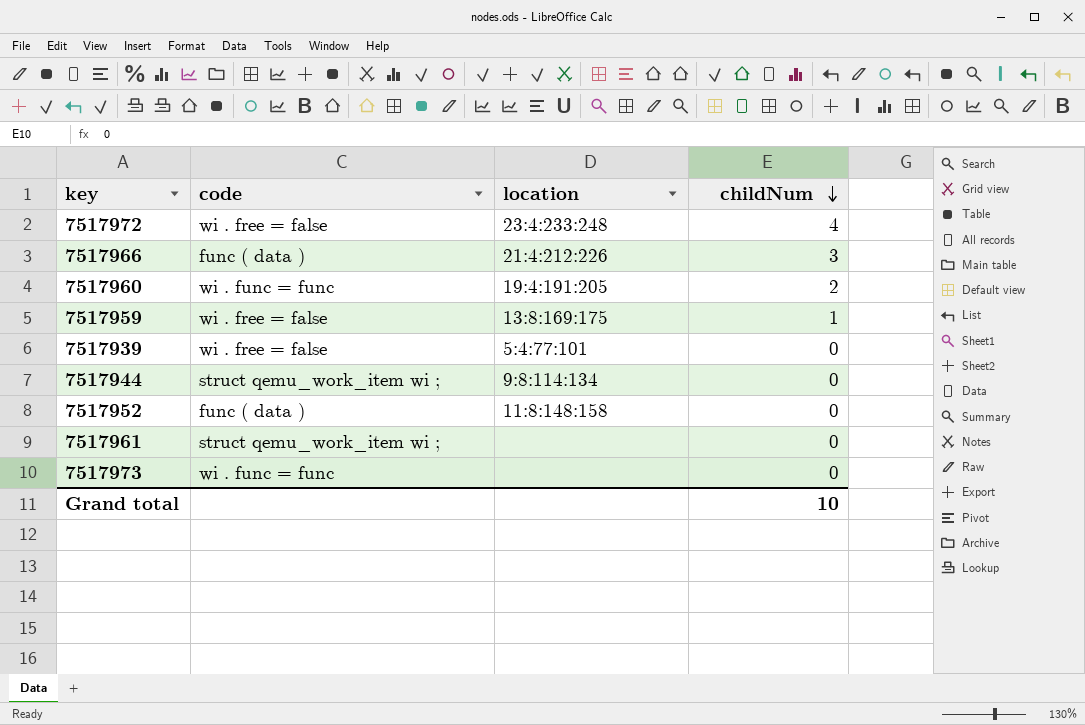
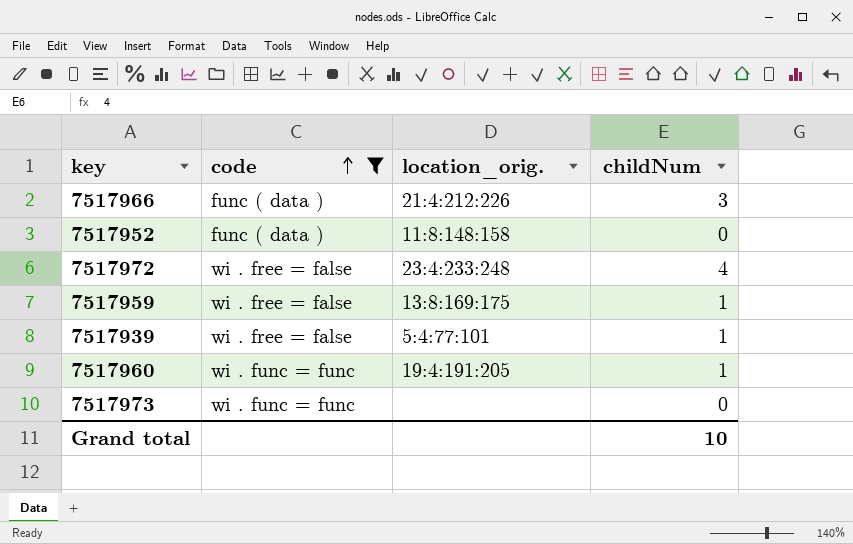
filter: none -> code != struct qemu_work_item wi ;
row order: childNum descending -> code ascending
column name: location -> location_orig.
7517939 | childNum: 0 -> 1
7517960 | childNum: 2 -> 1

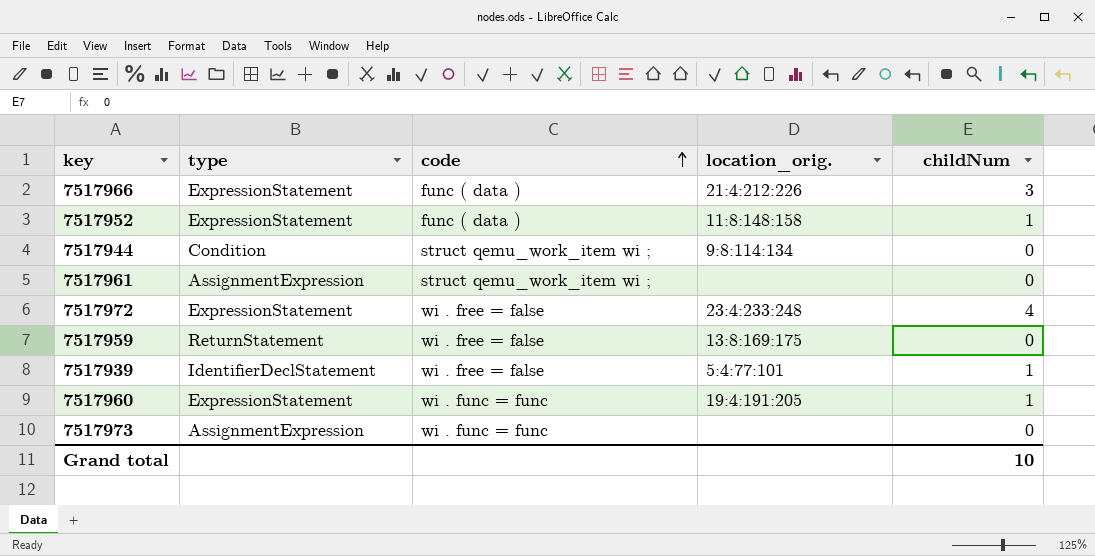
filter: code != struct qemu_work_item wi ; -> none
column type | position: none -> 2
7517952 | childNum: 0 -> 1
7517959 | childNum: 1 -> 0

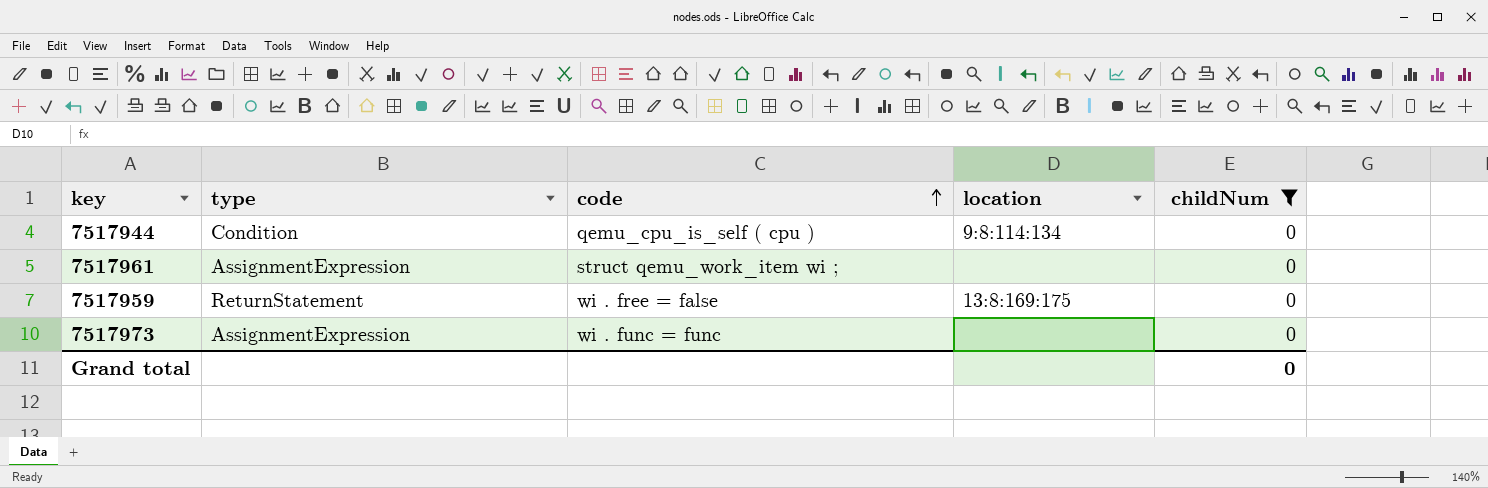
filter: none -> childNum = 0
column name: location_orig. -> location
7517944 | code: struct qemu_work_item wi ; -> qemu_cpu_is_self ( cpu )
Grand total | childNum: 10 -> 0

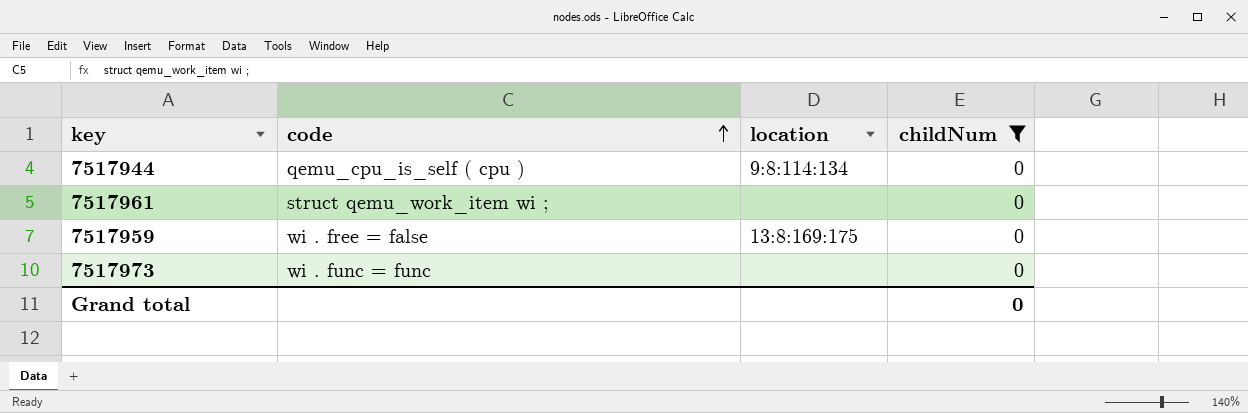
column type | position: 2 -> none

